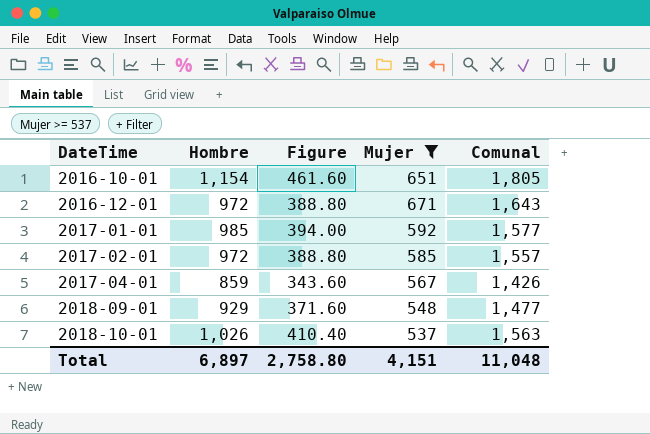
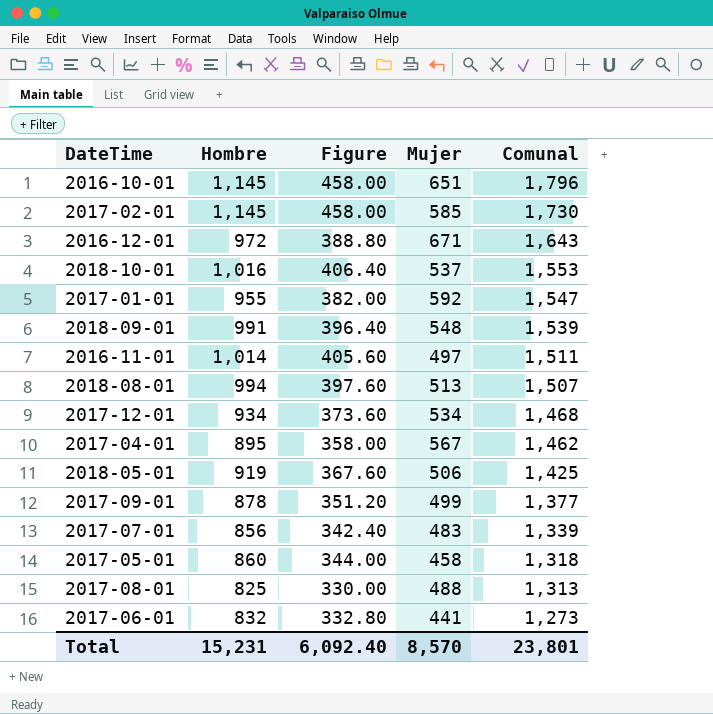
filter: Mujer >= 537 -> none
row order: DateTime ascending -> Comunal descending
2016-10-01 | Hombre: 1,154 -> 1,145
2016-10-01 | Figure: 461.60 -> 458.00
2016-10-01 | Comunal: 1,805 -> 1,796
2017-02-01 | Hombre: 972 -> 1,145
2017-02-01 | Figure: 388.80 -> 458.00
2017-02-01 | Comunal: 1,557 -> 1,730
2018-10-01 | Hombre: 1,026 -> 1,016
2018-10-01 | Figure: 410.40 -> 406.40
2018-10-01 | Comunal: 1,563 -> 1,553
2017-01-01 | Hombre: 985 -> 955
2017-01-01 | Figure: 394.00 -> 382.00
2017-01-01 | Comunal: 1,577 -> 1,547
2018-09-01 | Hombre: 929 -> 991
2018-09-01 | Figure: 371.60 -> 396.40
2018-09-01 | Comunal: 1,477 -> 1,539
2017-04-01 | Hombre: 859 -> 895
2017-04-01 | Figure: 343.60 -> 358.00
2017-04-01 | Comunal: 1,426 -> 1,462
Total | Hombre: 6,897 -> 15,231
Total | Figure: 2,758.80 -> 6,092.40
Total | Mujer: 4,151 -> 8,570
Total | Comunal: 11,048 -> 23,801

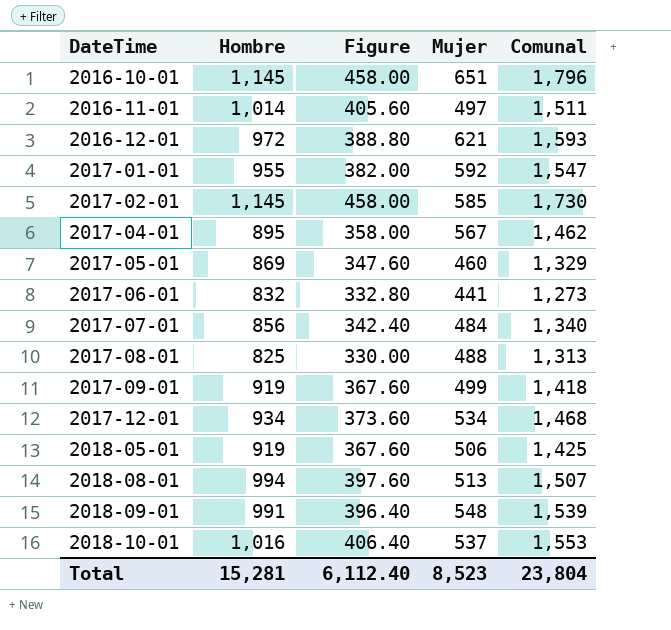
row order: Comunal descending -> DateTime ascending
2016-12-01 | Mujer: 671 -> 621
2016-12-01 | Comunal: 1,643 -> 1,593
2017-05-01 | Hombre: 860 -> 869
2017-05-01 | Figure: 344.00 -> 347.60
2017-05-01 | Mujer: 458 -> 460
2017-05-01 | Comunal: 1,318 -> 1,329
2017-07-01 | Mujer: 483 -> 484
2017-07-01 | Comunal: 1,339 -> 1,340
2017-09-01 | Hombre: 878 -> 919
2017-09-01 | Figure: 351.20 -> 367.60
2017-09-01 | Comunal: 1,377 -> 1,418
Total | Hombre: 15,231 -> 15,281
Total | Figure: 6,092.40 -> 6,112.40
Total | Mujer: 8,570 -> 8,523
Total | Comunal: 23,801 -> 23,804

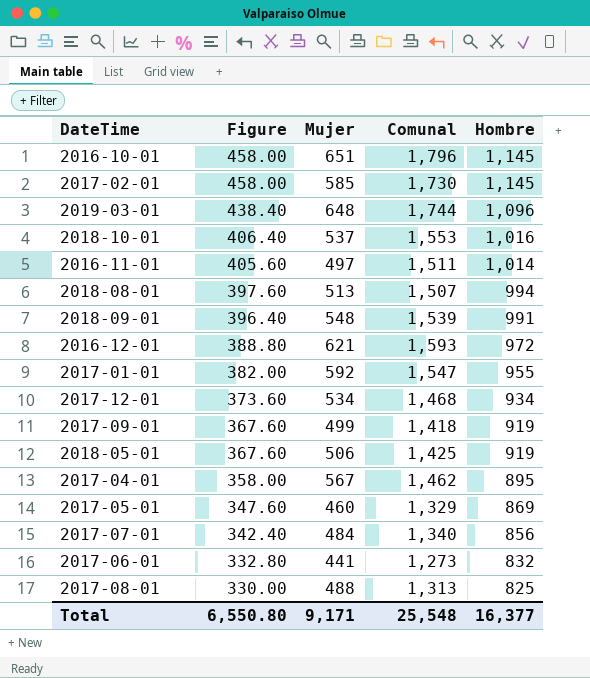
row order: DateTime ascending -> Figure descending
column Hombre | position: 2 -> 5
row 2019-03-01: none -> 438.40 | 648 | 1,744 | 1,096
Total | Figure: 6,112.40 -> 6,550.80
Total | Mujer: 8,523 -> 9,171
Total | Comunal: 23,804 -> 25,548
Total | Hombre: 15,281 -> 16,377

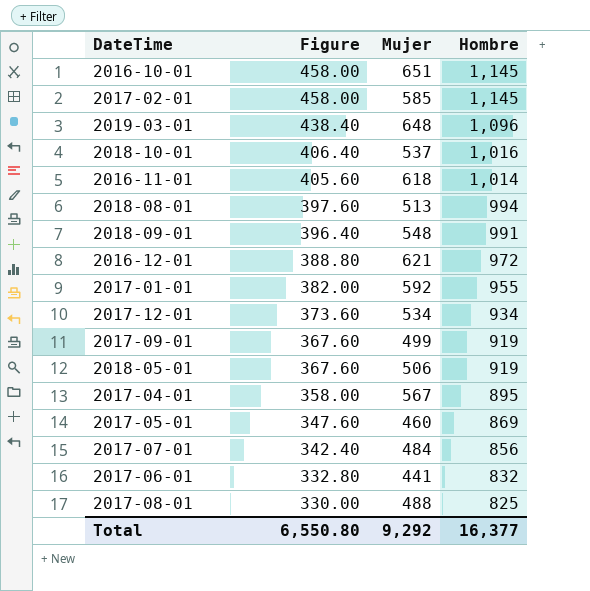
column Comunal | formula: [Mujer] + [Hombre] -> none
2016-11-01 | Mujer: 497 -> 618
Total | Mujer: 9,171 -> 9,292

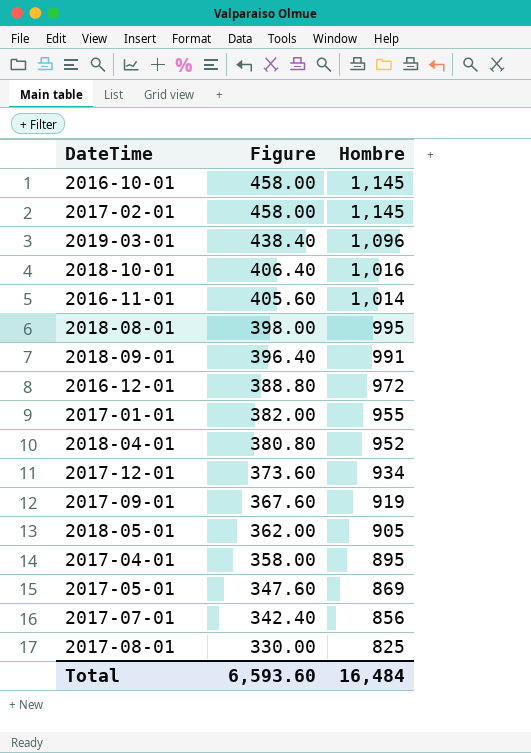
column Mujer | position: 3 -> none
row 2017-06-01: 332.80 | 441 | 832 -> none
2018-08-01 | Figure: 397.60 -> 398.00
2018-08-01 | Hombre: 994 -> 995
row 2018-04-01: none -> 380.80 | 952
2018-05-01 | Figure: 367.60 -> 362.00
2018-05-01 | Hombre: 919 -> 905
Total | Figure: 6,550.80 -> 6,593.60
Total | Hombre: 16,377 -> 16,484

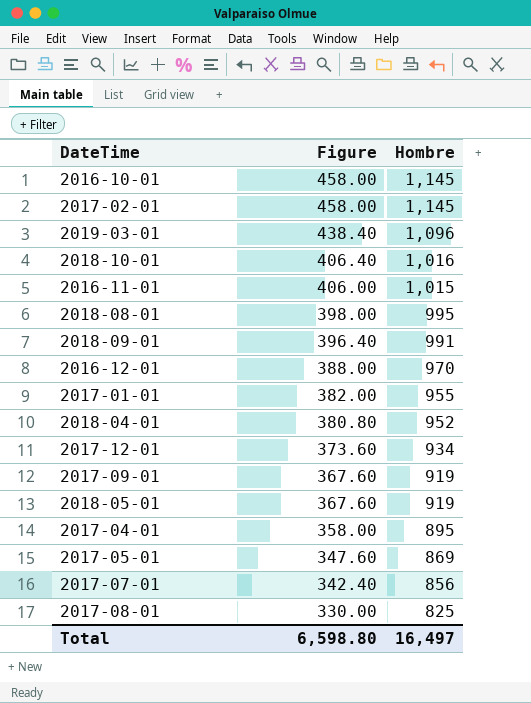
2016-11-01 | Figure: 405.60 -> 406.00
2016-11-01 | Hombre: 1,014 -> 1,015
2016-12-01 | Figure: 388.80 -> 388.00
2016-12-01 | Hombre: 972 -> 970
2018-05-01 | Figure: 362.00 -> 367.60
2018-05-01 | Hombre: 905 -> 919
Total | Figure: 6,593.60 -> 6,598.80
Total | Hombre: 16,484 -> 16,497

